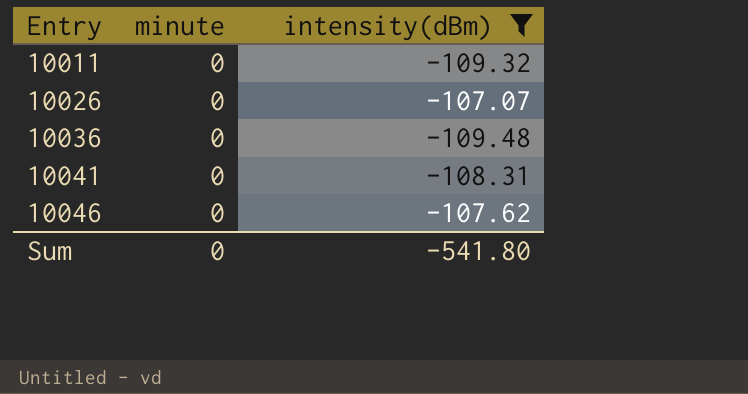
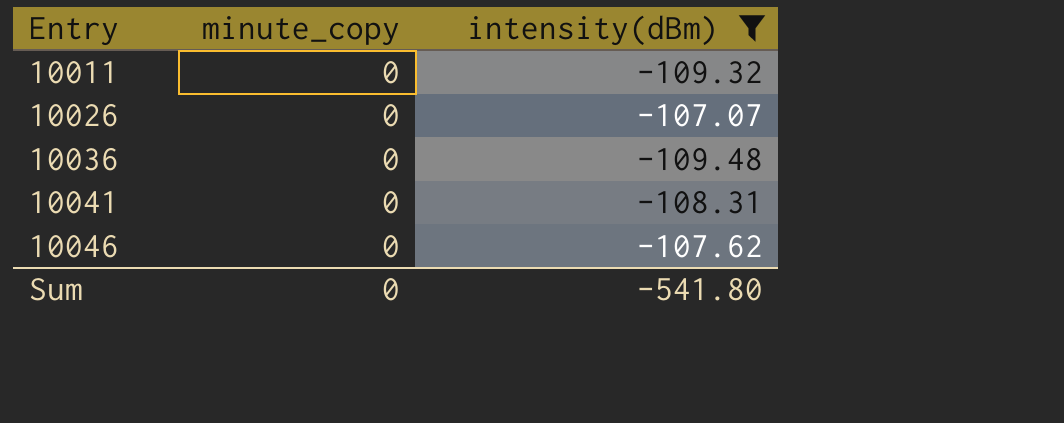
column name: minute -> minute_copy

